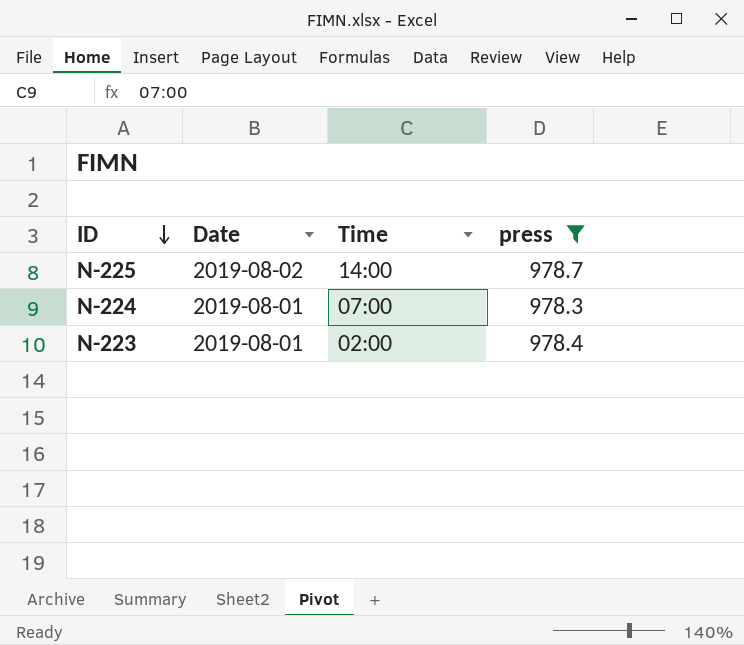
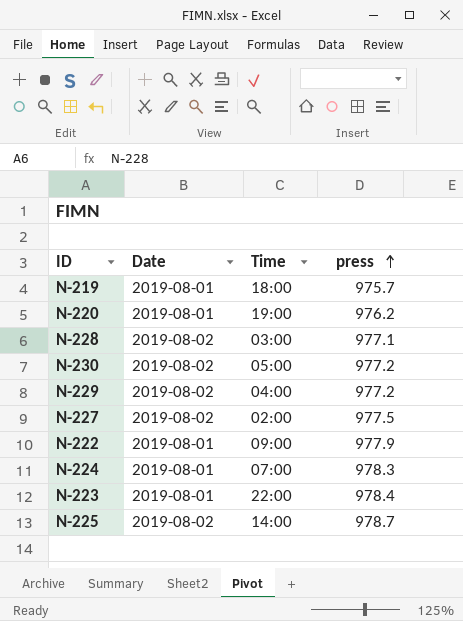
filter: press >= 978.3 -> none
row order: ID descending -> press ascending
N-223 | Time: 02:00 -> 22:00

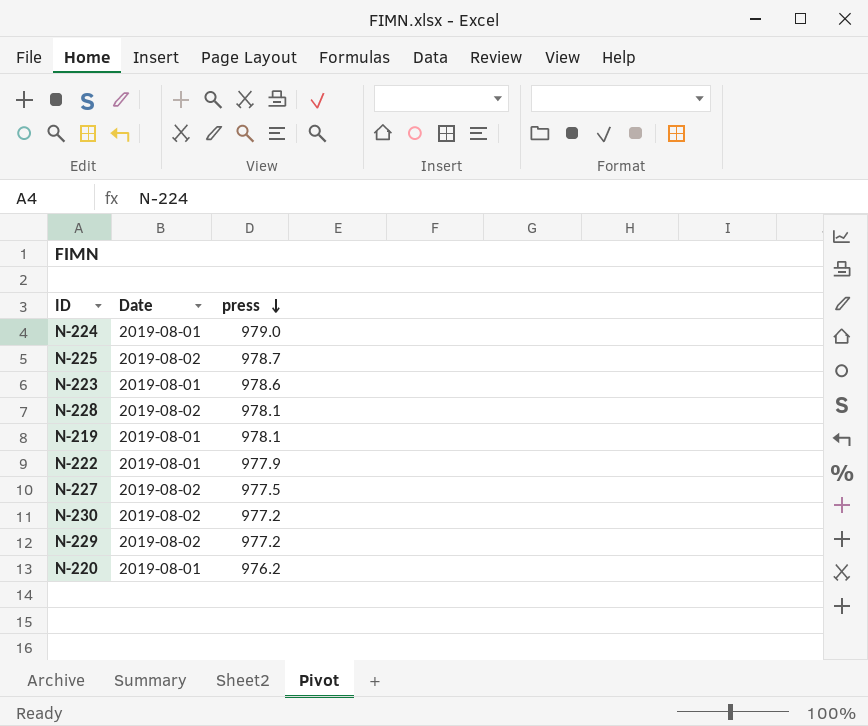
row order: press ascending -> press descending
column Time | position: 3 -> none
N-224 | press: 978.3 -> 979.0
N-223 | press: 978.4 -> 978.6
N-228 | press: 977.1 -> 978.1
N-219 | press: 975.7 -> 978.1

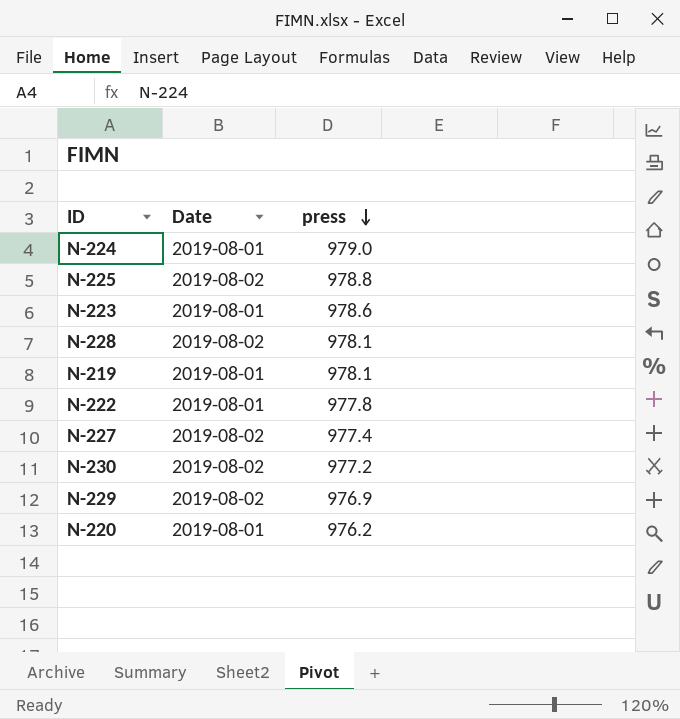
N-225 | press: 978.7 -> 978.8
N-222 | press: 977.9 -> 977.8
N-227 | press: 977.5 -> 977.4
N-229 | press: 977.2 -> 976.9

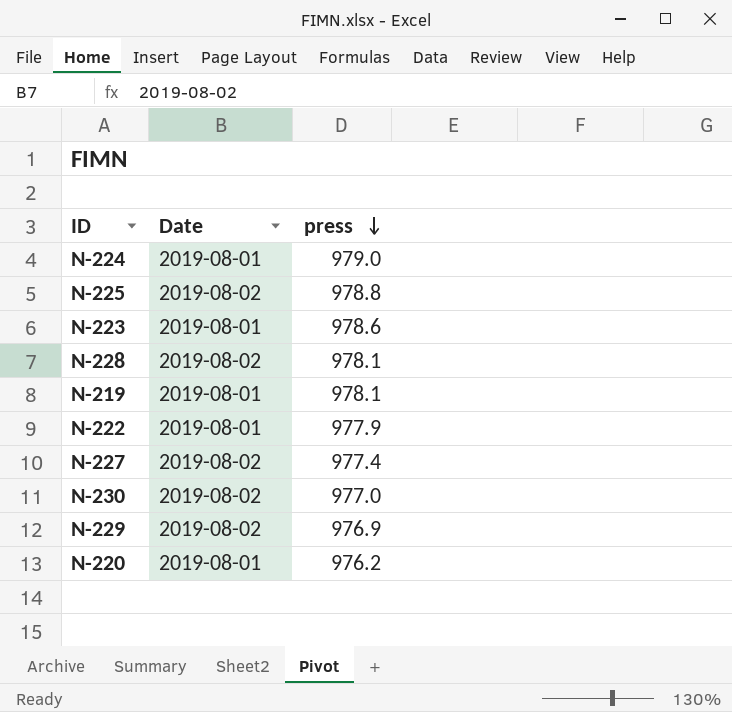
N-222 | press: 977.8 -> 977.9
N-230 | press: 977.2 -> 977.0

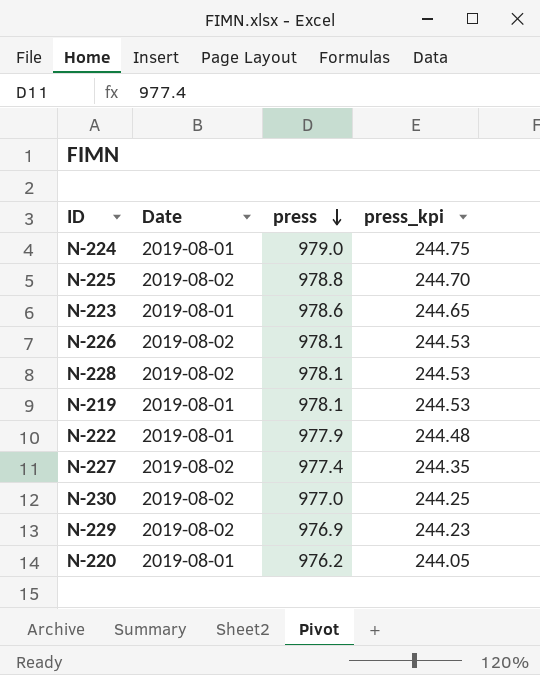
column press_kpi | formula: none -> [press] * 0.25
row N-226: none -> 2019-08-02 | 978.1 | 244.53

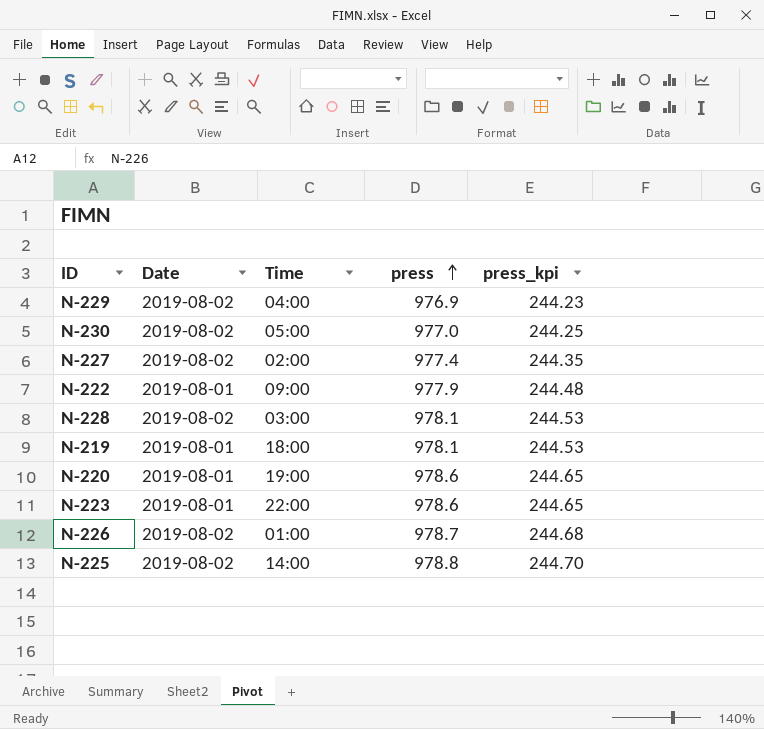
row order: press descending -> press ascending
column Time | position: none -> 3
row N-224: 2019-08-01 | 979.0 | 244.75 -> none
N-220 | press: 976.2 -> 978.6
N-220 | press_kpi: 244.05 -> 244.65
N-226 | press: 978.1 -> 978.7
N-226 | press_kpi: 244.53 -> 244.68

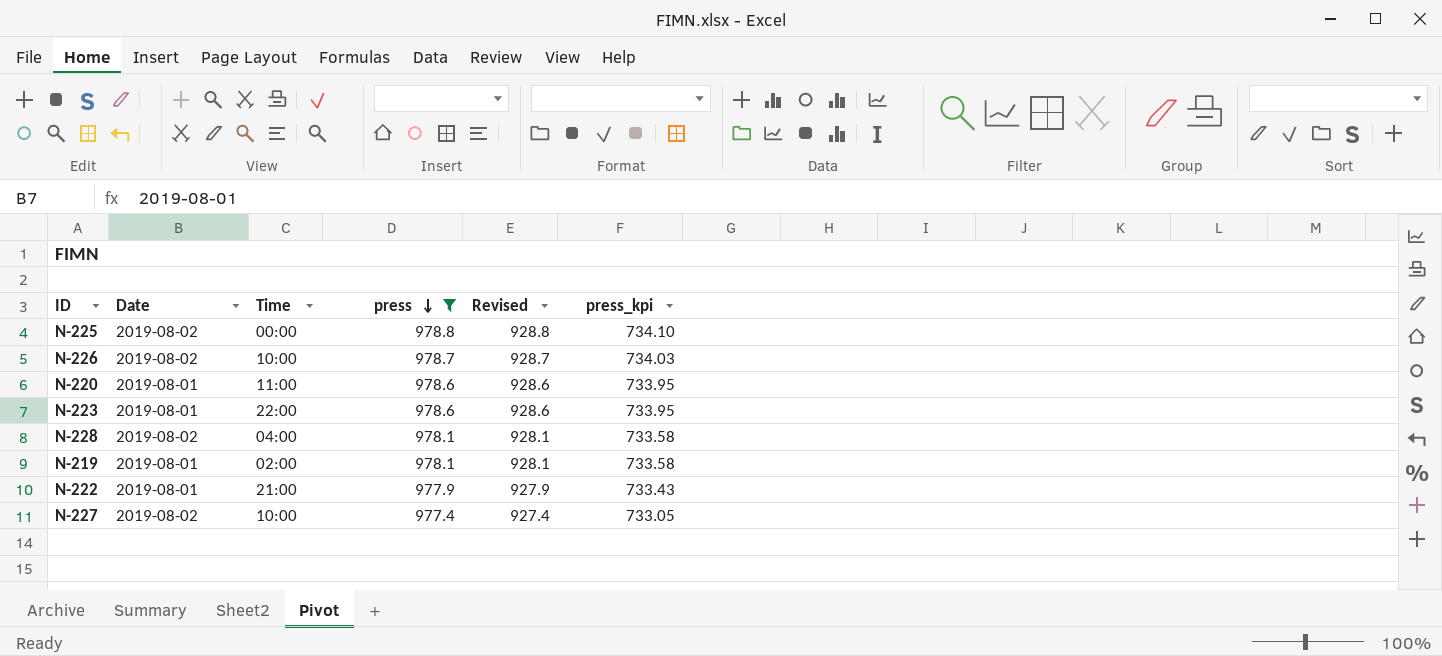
filter: none -> press >= 977.4
row order: press ascending -> press descending
column Revised | formula: none -> [press] - 50
column press_kpi | formula: [press] * 0.25 -> [press] * 0.75
N-225 | Time: 14:00 -> 00:00
N-226 | Time: 01:00 -> 10:00
N-220 | Time: 19:00 -> 11:00
N-228 | Time: 03:00 -> 04:00
N-219 | Time: 18:00 -> 02:00
N-222 | Time: 09:00 -> 21:00
N-227 | Time: 02:00 -> 10:00

